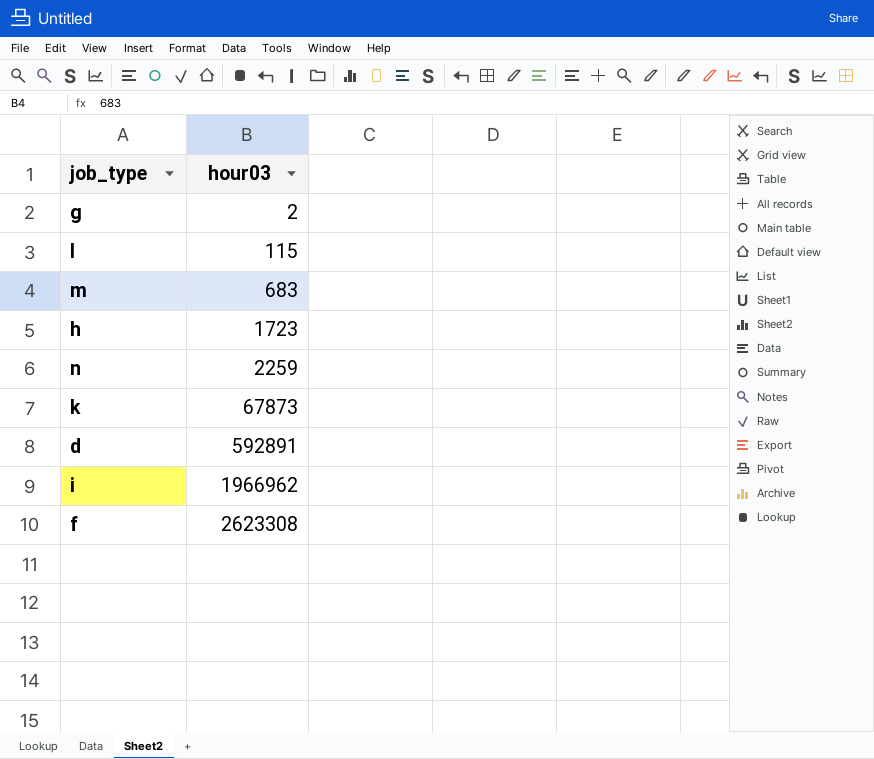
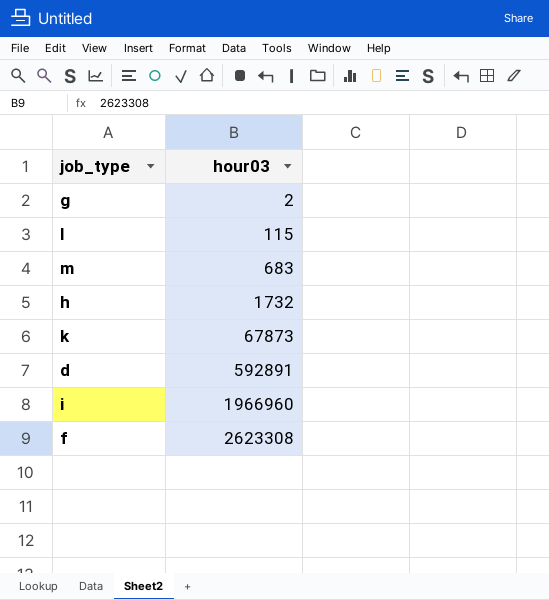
row n: 2259 -> none
h | hour03: 1723 -> 1732
i | hour03: 1966962 -> 1966960

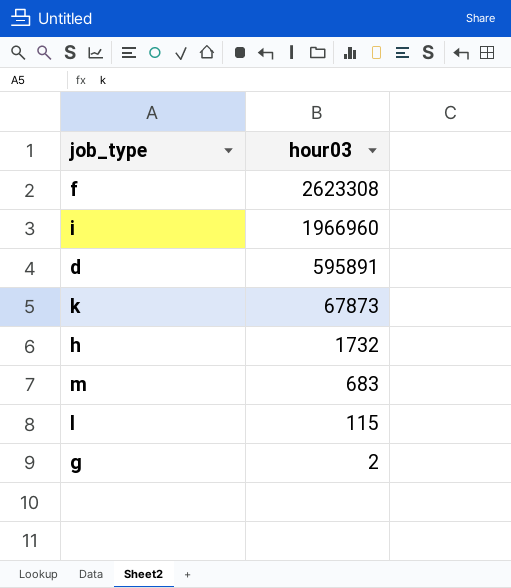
row order: hour03 ascending -> hour03 descending
d | hour03: 592891 -> 595891

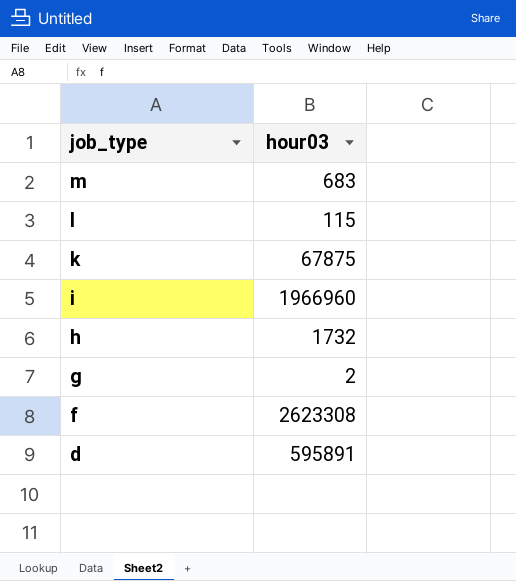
row order: hour03 descending -> job_type descending
k | hour03: 67873 -> 67875

